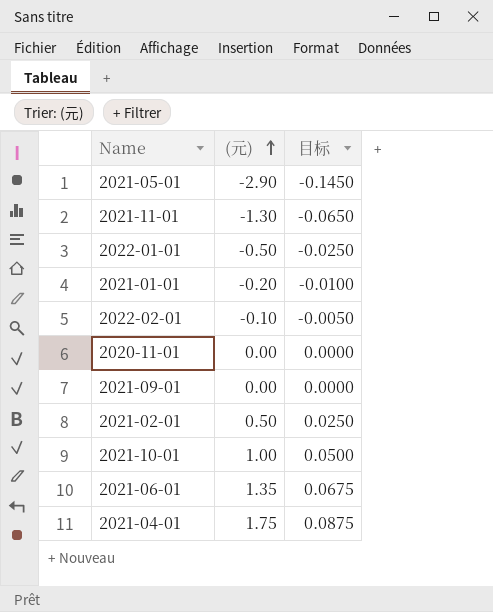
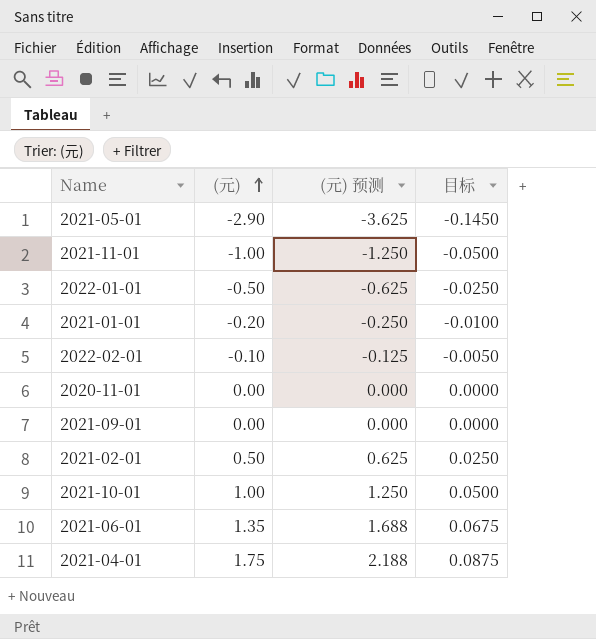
column (元) 预测 | formula: none -> [(元)] * 1.25
2021-11-01 | (元): -1.30 -> -1.00
2021-11-01 | 目标: -0.0650 -> -0.0500

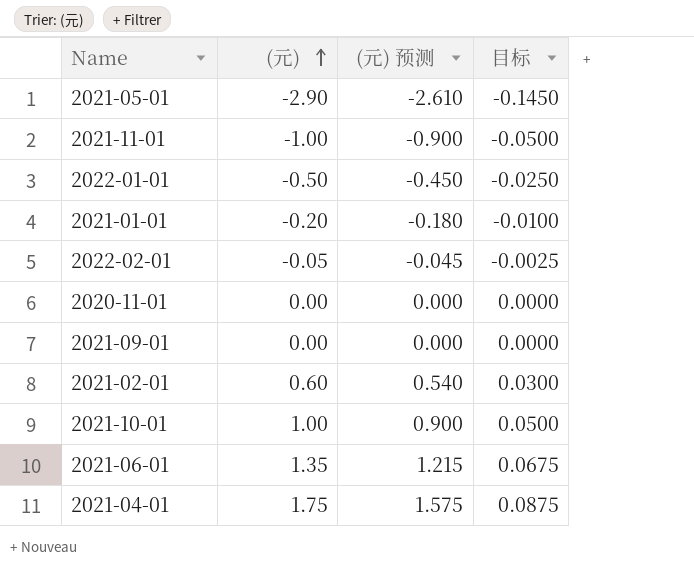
column (元) 预测 | formula: [(元)] * 1.25 -> [(元)] * 0.9
2022-02-01 | (元): -0.10 -> -0.05
2022-02-01 | 目标: -0.0050 -> -0.0025
2021-02-01 | (元): 0.50 -> 0.60
2021-02-01 | 目标: 0.0250 -> 0.0300

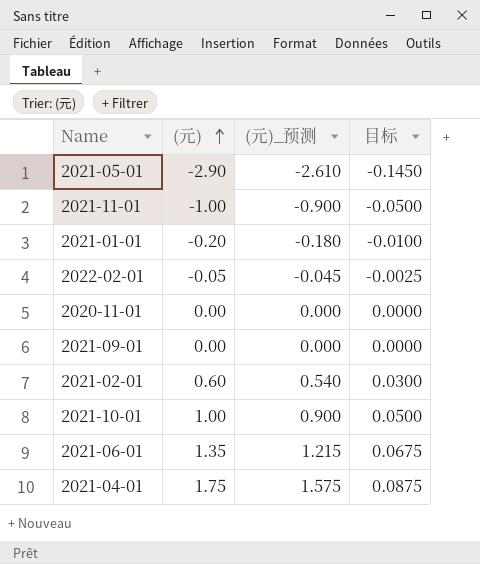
column name: (元) 预测 -> (元)_预测
row 2022-01-01: -0.50 | -0.450 | -0.0250 -> none

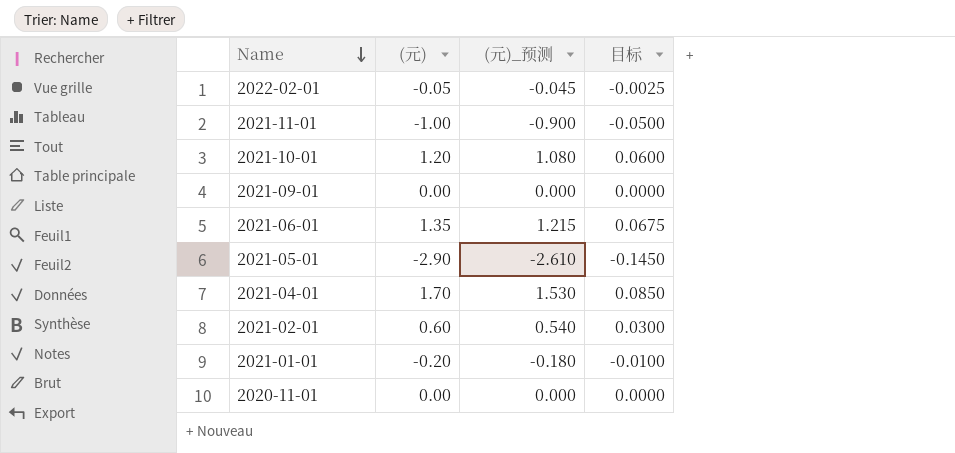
row order: (元) ascending -> Name descending
2021-10-01 | (元): 1.00 -> 1.20
2021-10-01 | (元)_预测: 0.900 -> 1.080
2021-10-01 | 目标: 0.0500 -> 0.0600
2021-04-01 | (元): 1.75 -> 1.70
2021-04-01 | (元)_预测: 1.575 -> 1.530
2021-04-01 | 目标: 0.0875 -> 0.0850

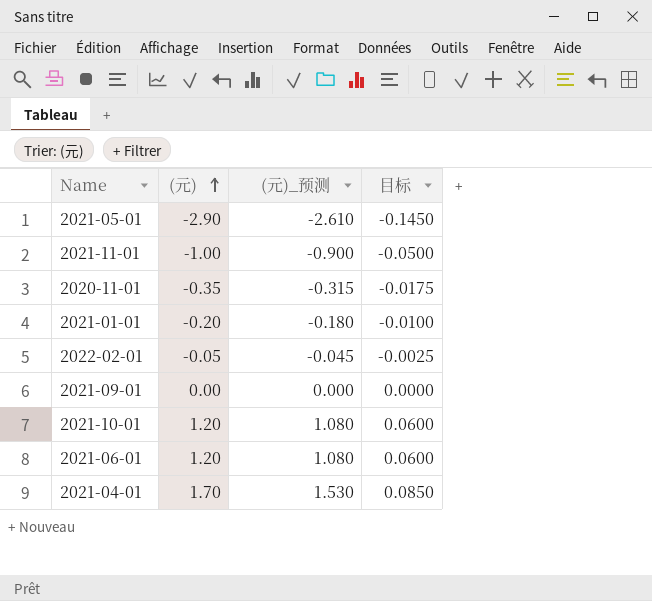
row order: Name descending -> (元) ascending
row 2021-02-01: 0.60 | 0.540 | 0.0300 -> none
2020-11-01 | (元): 0.00 -> -0.35
2020-11-01 | (元)_预测: 0.000 -> -0.315
2020-11-01 | 目标: 0.0000 -> -0.0175
2021-06-01 | (元): 1.35 -> 1.20
2021-06-01 | (元)_预测: 1.215 -> 1.080
2021-06-01 | 目标: 0.0675 -> 0.0600

